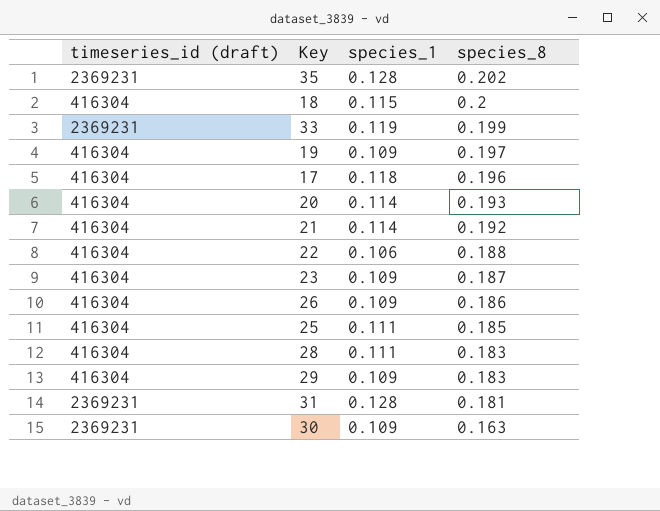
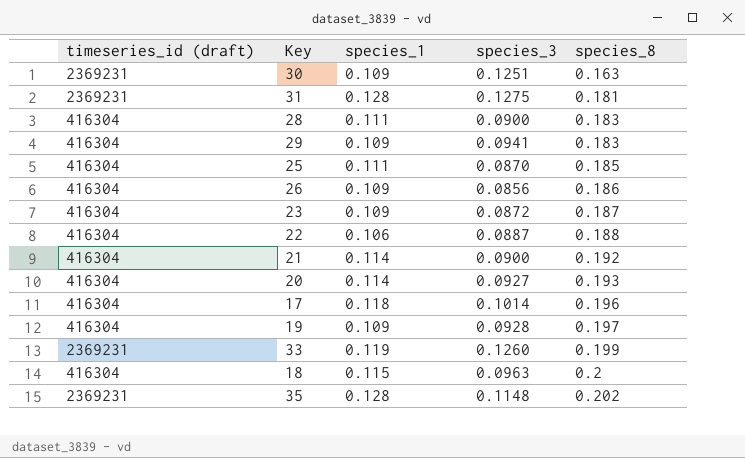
row order: species_8 descending -> species_8 ascending
column species_3 | position: none -> 4

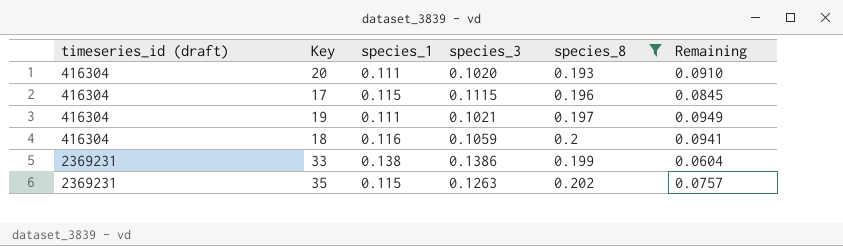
filter: none -> species_8 >= 0.193
row order: species_8 ascending -> timeseries_id (draft) ascending
column Remaining | formula: none -> [species_8] - [species_3]
20 | species_1: 0.114 -> 0.111
20 | species_3: 0.0927 -> 0.1020
17 | species_1: 0.118 -> 0.115
17 | species_3: 0.1014 -> 0.1115
19 | species_1: 0.109 -> 0.111
19 | species_3: 0.0928 -> 0.1021
18 | species_1: 0.115 -> 0.116
18 | species_3: 0.0963 -> 0.1059
33 | species_1: 0.119 -> 0.138
33 | species_3: 0.1260 -> 0.1386
35 | species_1: 0.128 -> 0.115
35 | species_3: 0.1148 -> 0.1263

